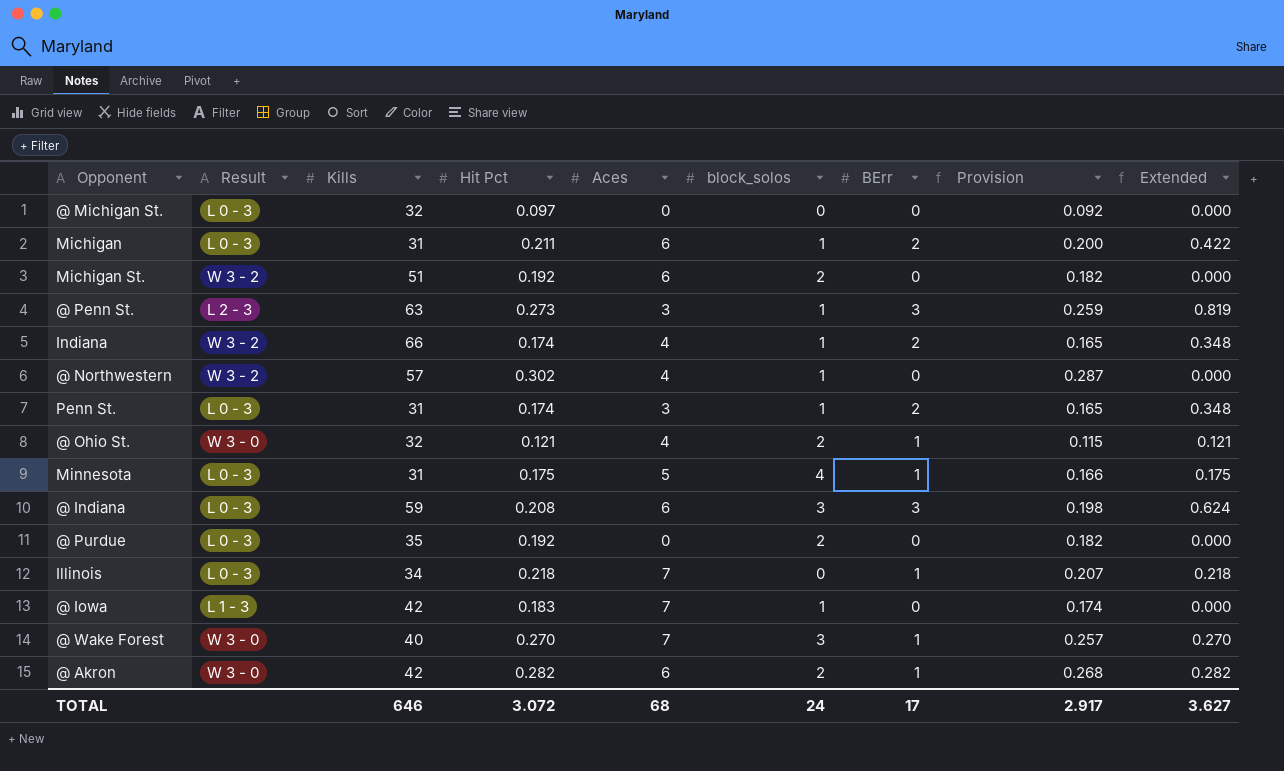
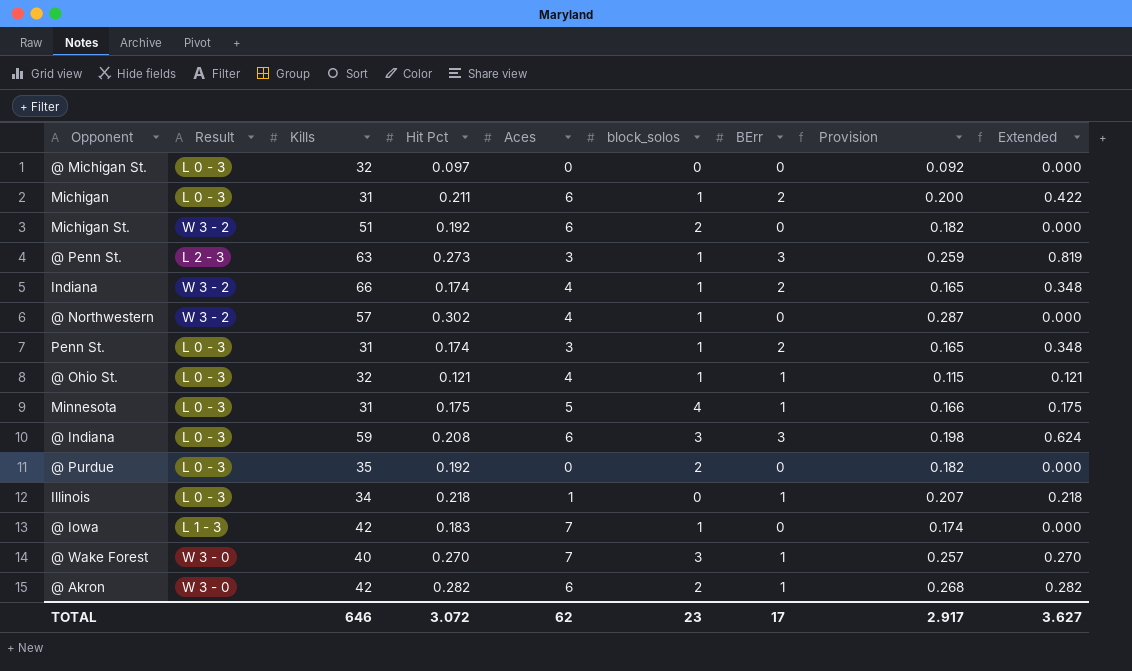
@ Ohio St. | Result: W 3 - 0 -> L 0 - 3
@ Ohio St. | block_solos: 2 -> 1
Illinois | Aces: 7 -> 1
TOTAL | Aces: 68 -> 62
TOTAL | block_solos: 24 -> 23

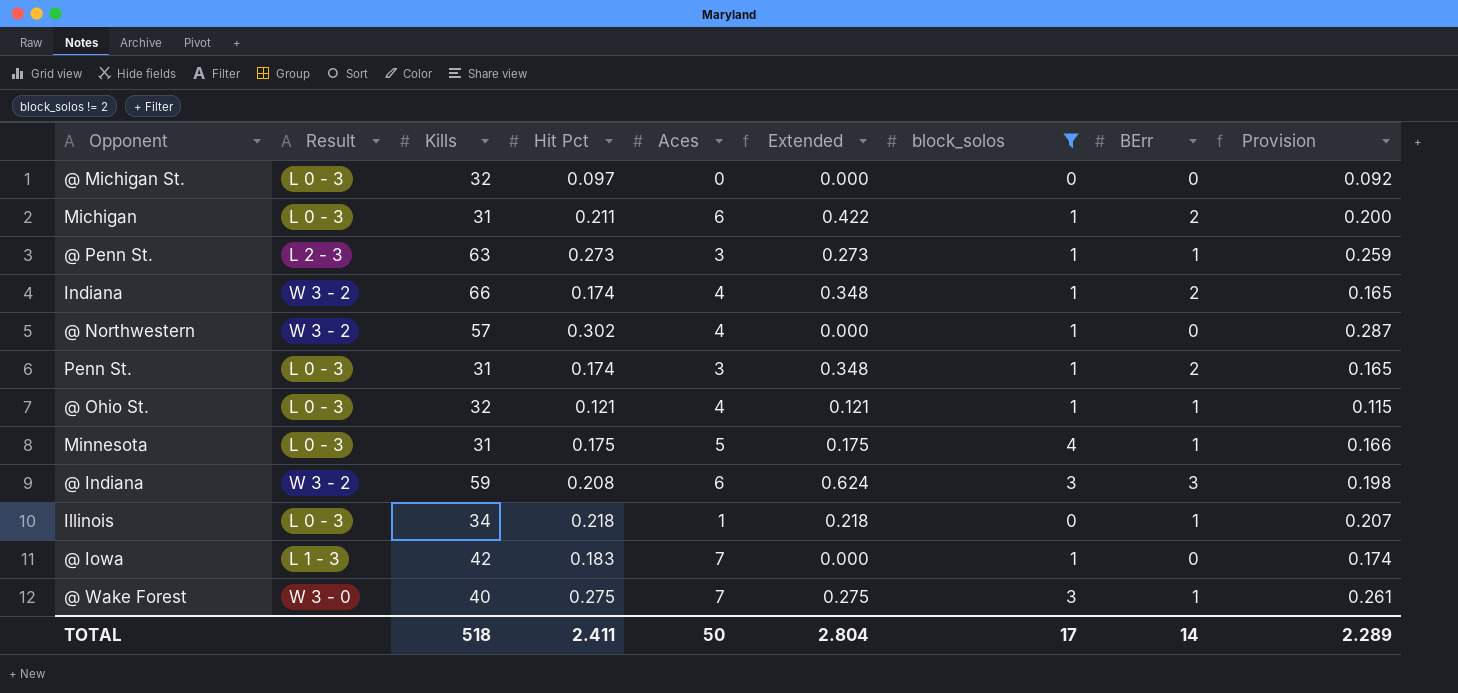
filter: none -> block_solos != 2
column Extended | position: 9 -> 6
@ Penn St. | Extended: 0.819 -> 0.273
@ Penn St. | BErr: 3 -> 1
@ Indiana | Result: L 0 - 3 -> W 3 - 2
@ Wake Forest | Hit Pct: 0.270 -> 0.275
@ Wake Forest | Extended: 0.270 -> 0.275
@ Wake Forest | Provision: 0.257 -> 0.261
TOTAL | Kills: 646 -> 518
TOTAL | Hit Pct: 3.072 -> 2.411
TOTAL | Aces: 62 -> 50
TOTAL | Extended: 3.627 -> 2.804
TOTAL | block_solos: 23 -> 17
TOTAL | BErr: 17 -> 14
TOTAL | Provision: 2.917 -> 2.289

